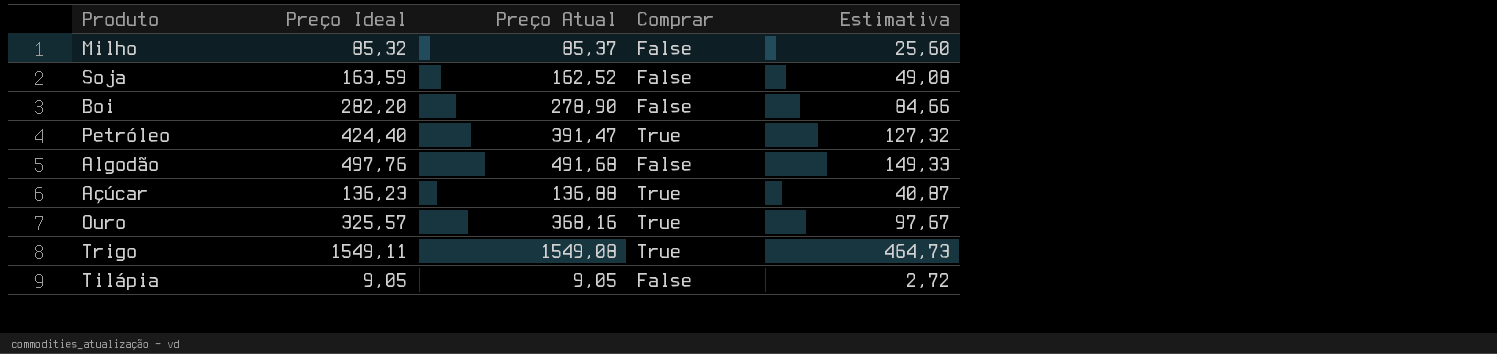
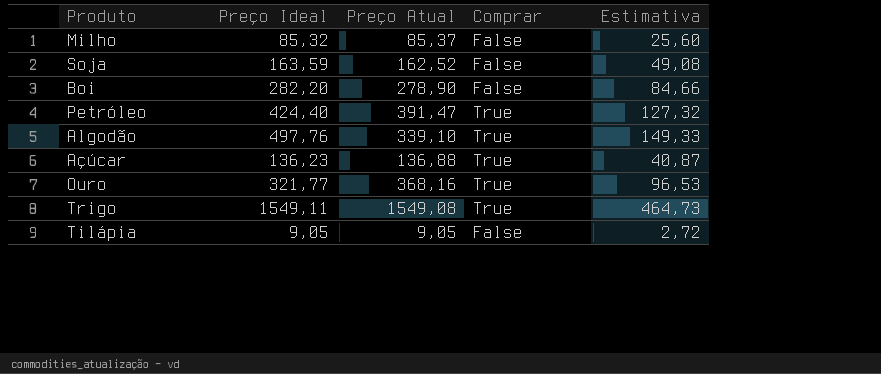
Algodão | Preço Atual: 491,68 -> 339,10
Algodão | Comprar: False -> True
Ouro | Preço Ideal: 325,57 -> 321,77
Ouro | Estimativa: 97,67 -> 96,53

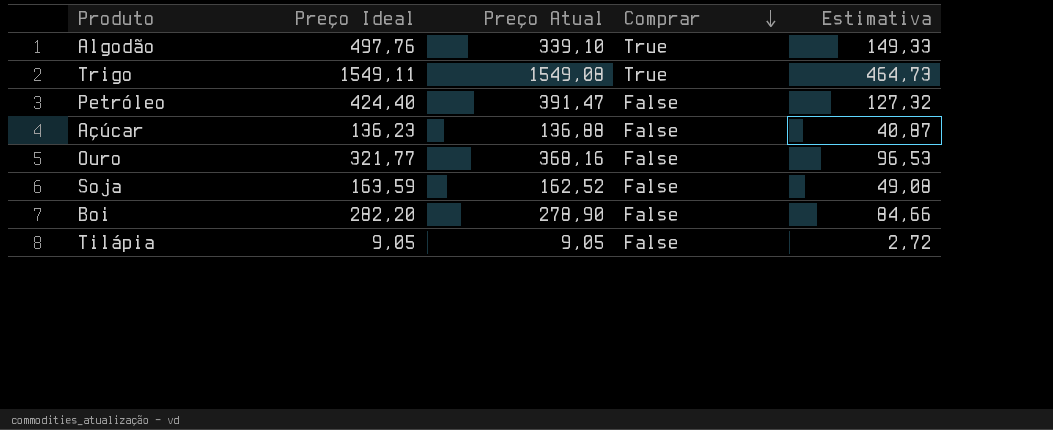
row order: none -> Comprar descending
row Milho: 85,32 | 85,37 | False | 25,60 -> none
Petróleo | Comprar: True -> False
Açúcar | Comprar: True -> False
Ouro | Comprar: True -> False

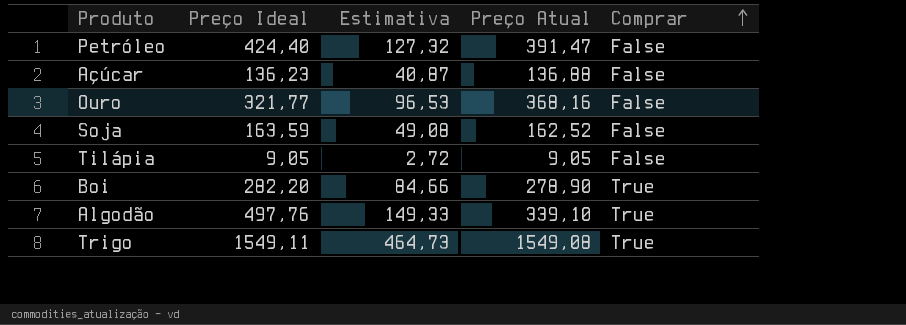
row order: Comprar descending -> Comprar ascending
column Estimativa | position: 5 -> 3
Boi | Comprar: False -> True

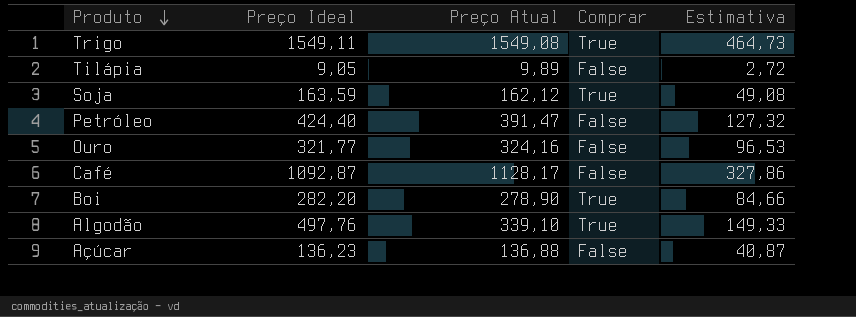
row order: Comprar ascending -> Produto descending
column Estimativa | position: 3 -> 5
Tilápia | Preço Atual: 9,05 -> 9,89
Soja | Preço Atual: 162,52 -> 162,12
Soja | Comprar: False -> True
Ouro | Preço Atual: 368,16 -> 324,16
row Café: none -> 1092,87 | 1128,17 | False | 327,86

